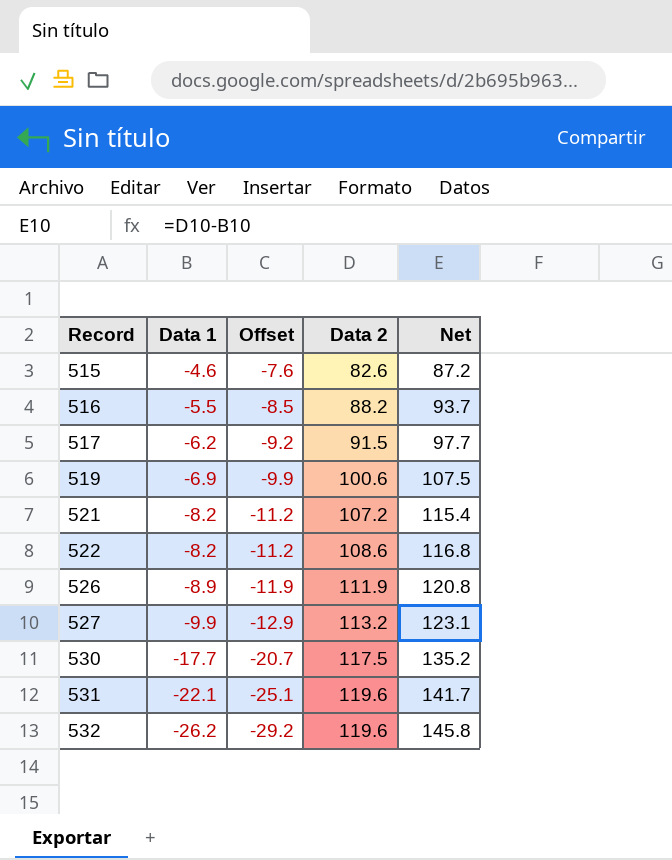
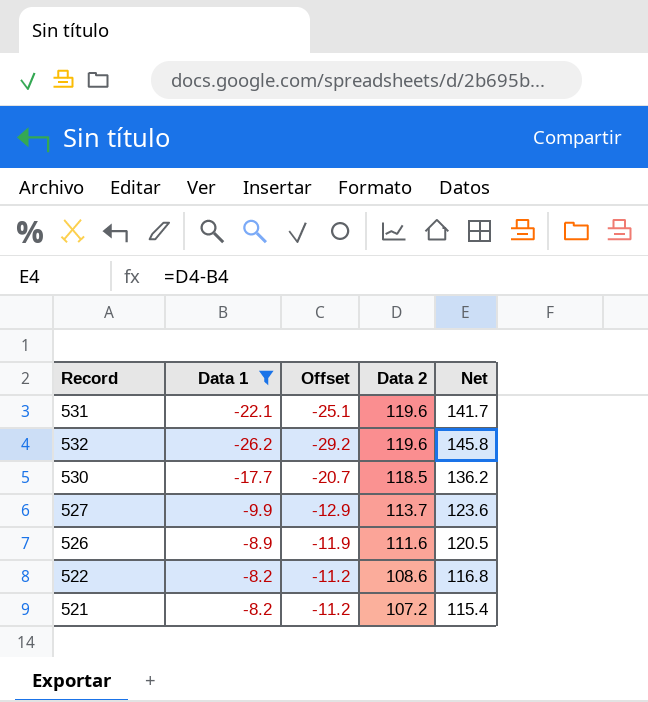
filter: none -> Data 1 <= -8.2
row order: Record ascending -> Data 2 descending
530 | Data 2: 117.5 -> 118.5
530 | Net: 135.2 -> 136.2
527 | Data 2: 113.2 -> 113.7
527 | Net: 123.1 -> 123.6
526 | Data 2: 111.9 -> 111.6
526 | Net: 120.8 -> 120.5

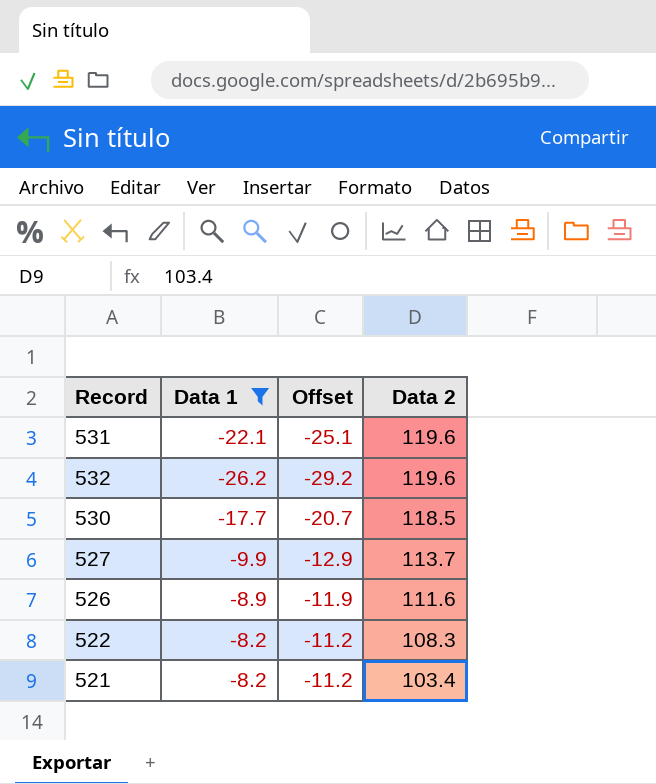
column Net | formula: [Data 2] - [Data 1] -> none
522 | Data 2: 108.6 -> 108.3
521 | Data 2: 107.2 -> 103.4

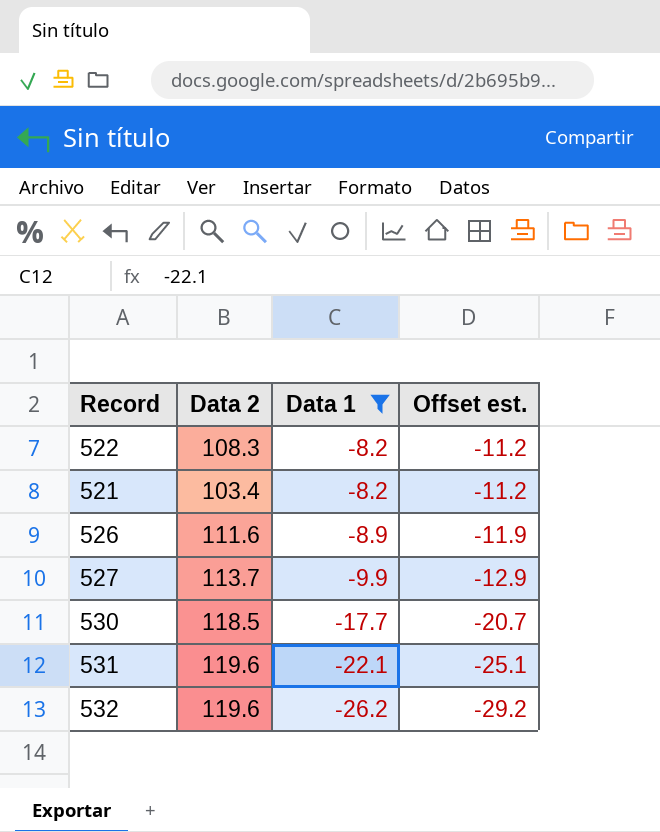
row order: Data 2 descending -> Data 1 descending
column Data 2 | position: 4 -> 2
column name: Offset -> Offset est.

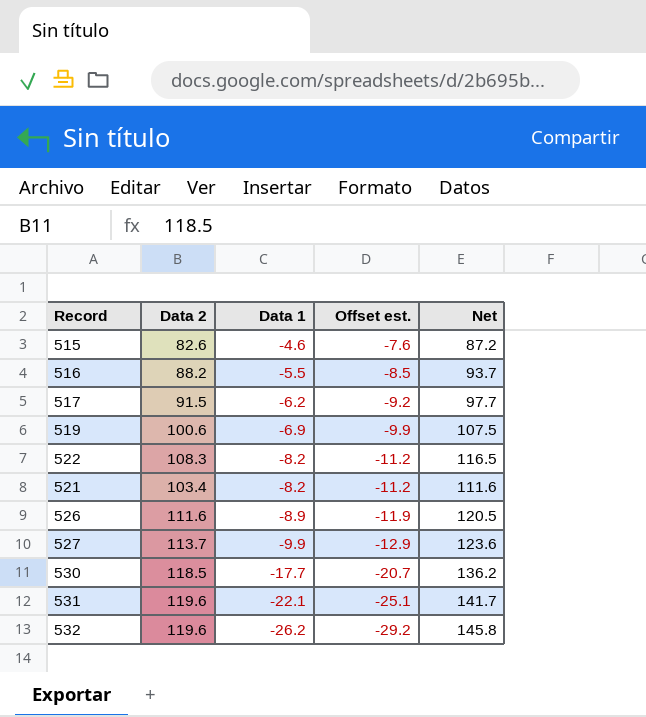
filter: Data 1 <= -8.2 -> none
column Net | formula: none -> [Data 2] - [Data 1]

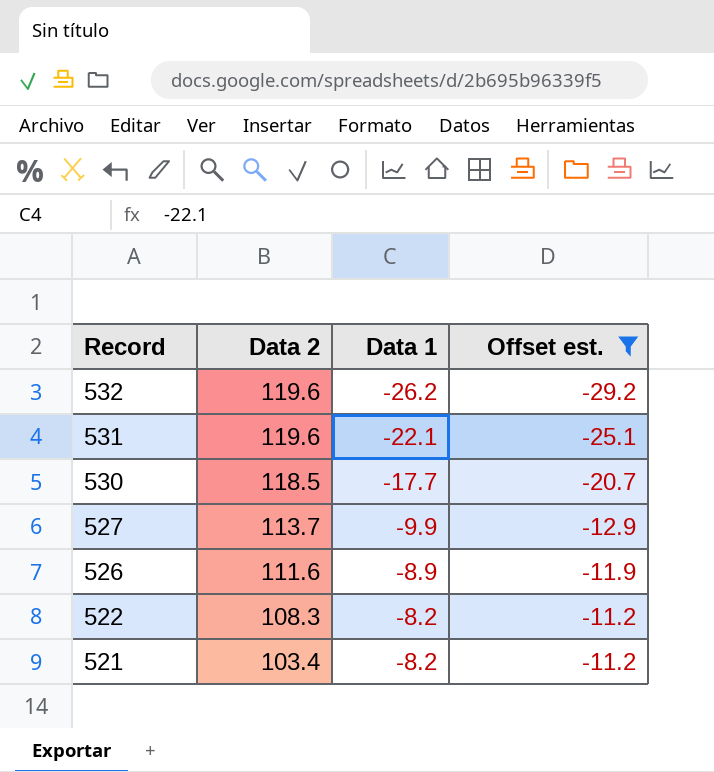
filter: none -> Offset est. <= -11.2
row order: Data 1 descending -> Record descending
column Net | formula: [Data 2] - [Data 1] -> none

